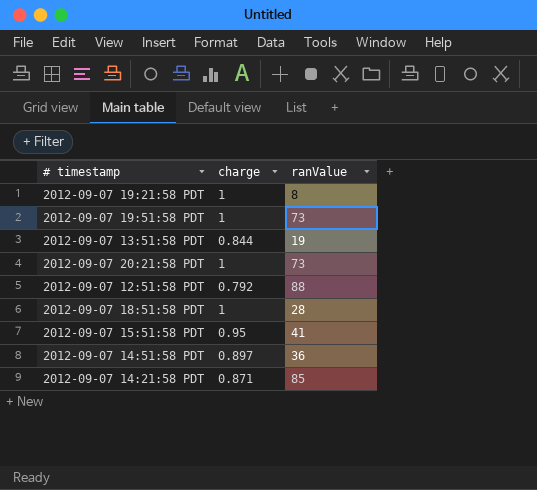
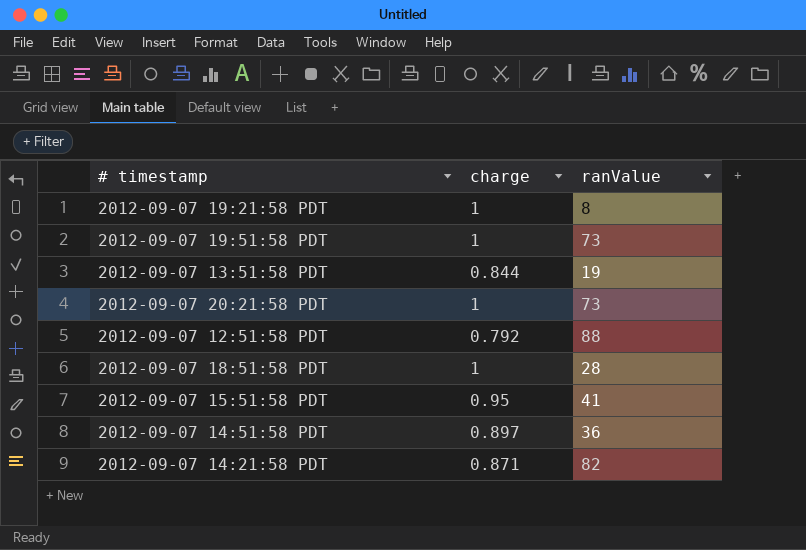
2012-09-07 14:21:58 PDT | ranValue: 85 -> 82

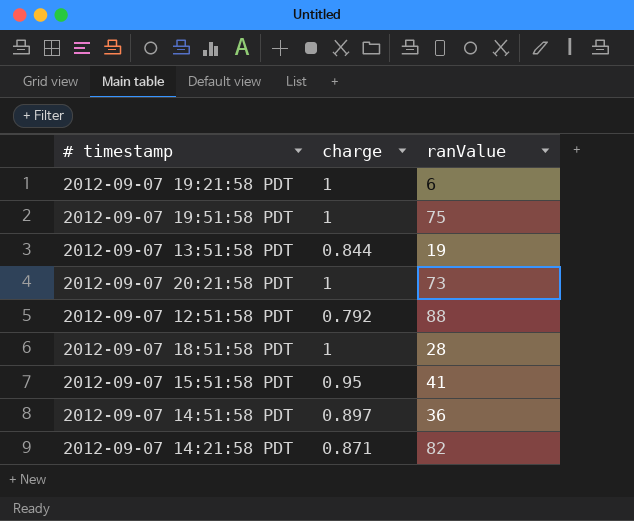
2012-09-07 19:21:58 PDT | ranValue: 8 -> 6
2012-09-07 19:51:58 PDT | ranValue: 73 -> 75

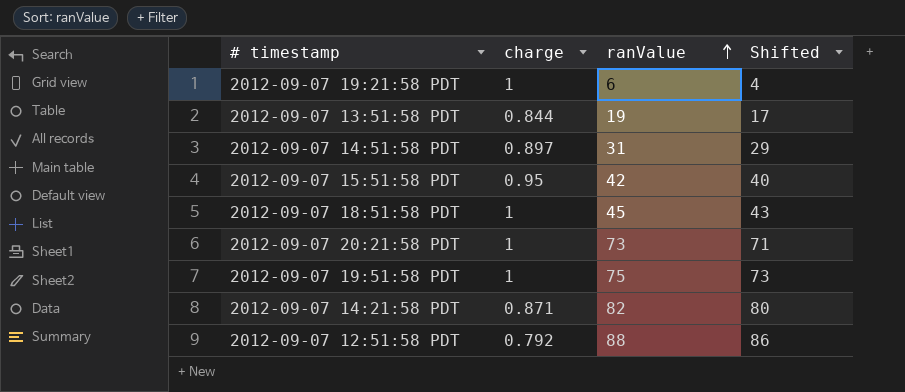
row order: none -> ranValue ascending
column Shifted | formula: none -> [ranValue] - 2
2012-09-07 14:51:58 PDT | ranValue: 36 -> 31
2012-09-07 15:51:58 PDT | ranValue: 41 -> 42
2012-09-07 18:51:58 PDT | ranValue: 28 -> 45

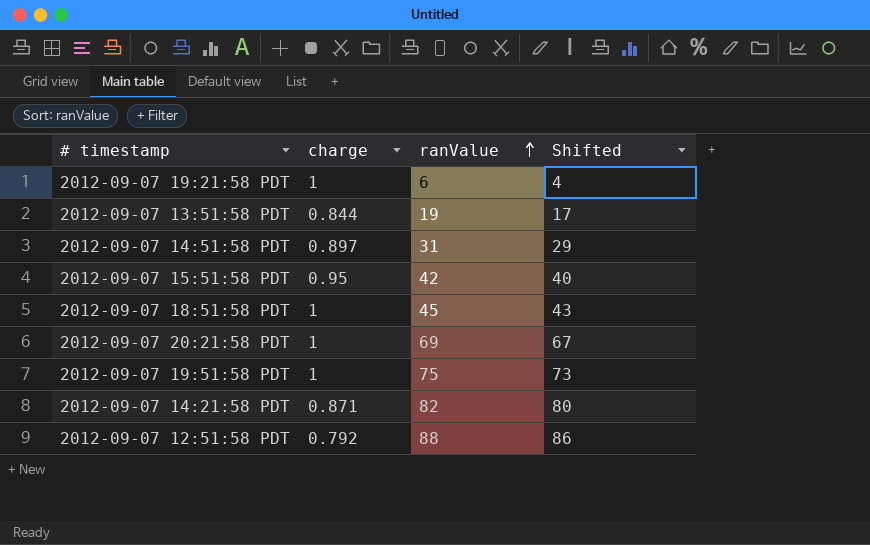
2012-09-07 20:21:58 PDT | ranValue: 73 -> 69
2012-09-07 20:21:58 PDT | Shifted: 71 -> 67

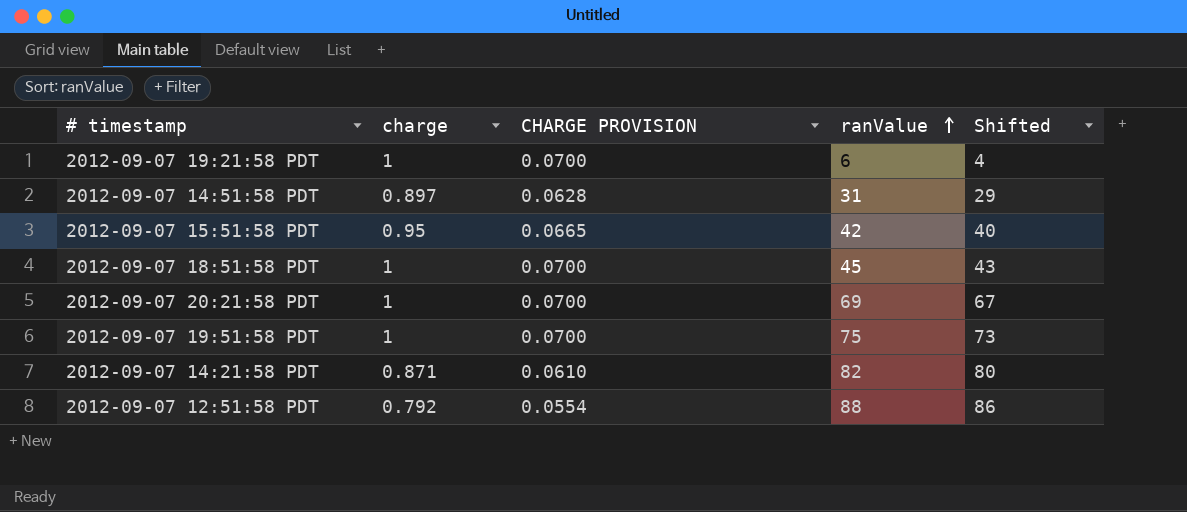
column CHARGE PROVISION | formula: none -> [charge] * 0.07
row 2012-09-07 13:51:58 PDT: 0.844 | 19 | 17 -> none

